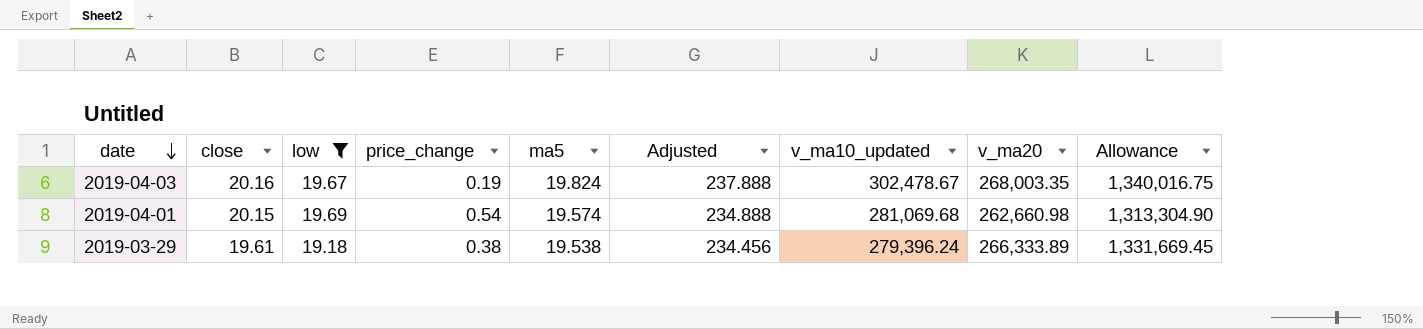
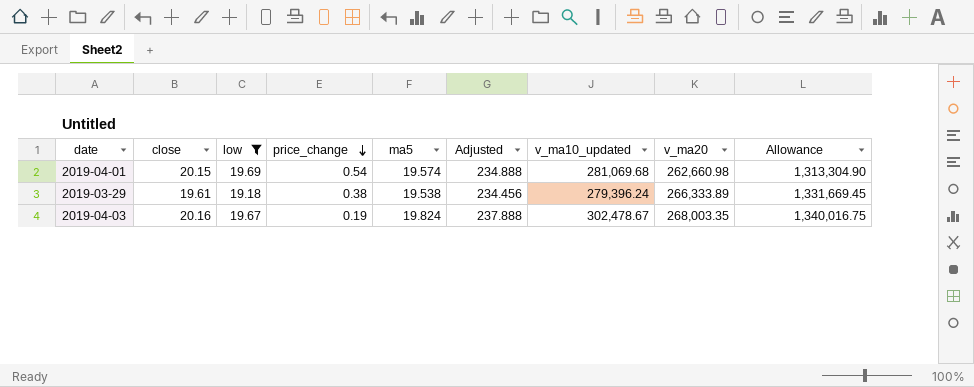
row order: date descending -> price_change descending

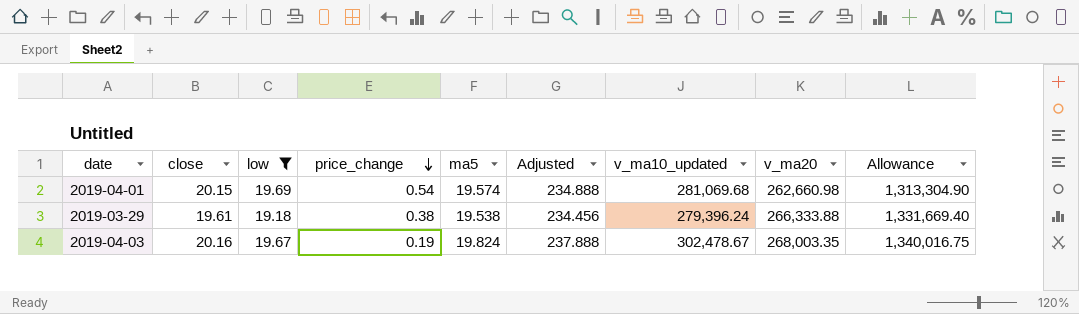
2019-03-29 | v_ma20: 266,333.89 -> 266,333.88
2019-03-29 | Allowance: 1,331,669.45 -> 1,331,669.40

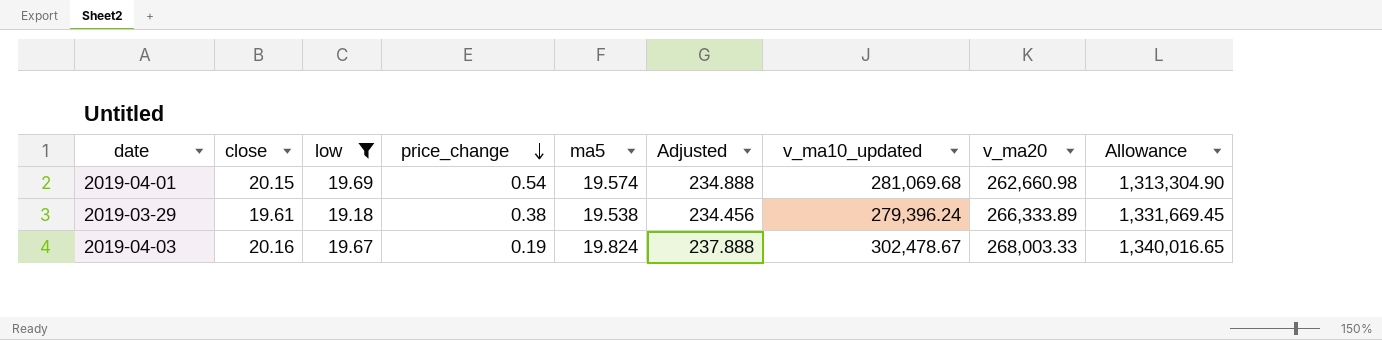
2019-03-29 | v_ma20: 266,333.88 -> 266,333.89
2019-03-29 | Allowance: 1,331,669.40 -> 1,331,669.45
2019-04-03 | v_ma20: 268,003.35 -> 268,003.33
2019-04-03 | Allowance: 1,340,016.75 -> 1,340,016.65

